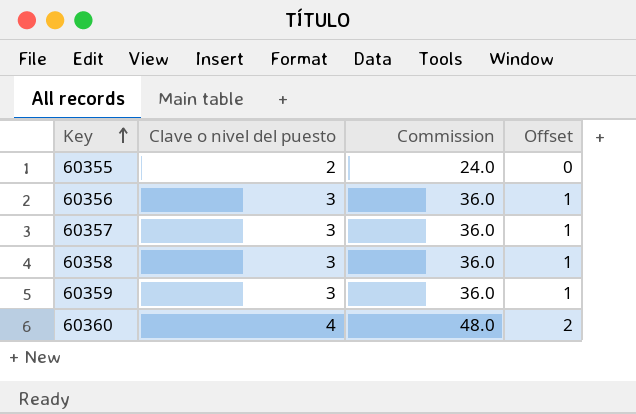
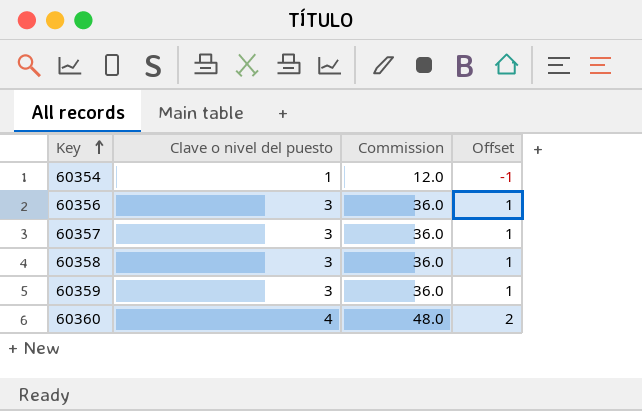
row 60355: 2 | 24.0 | 0 -> none
row 60354: none -> 1 | 12.0 | -1

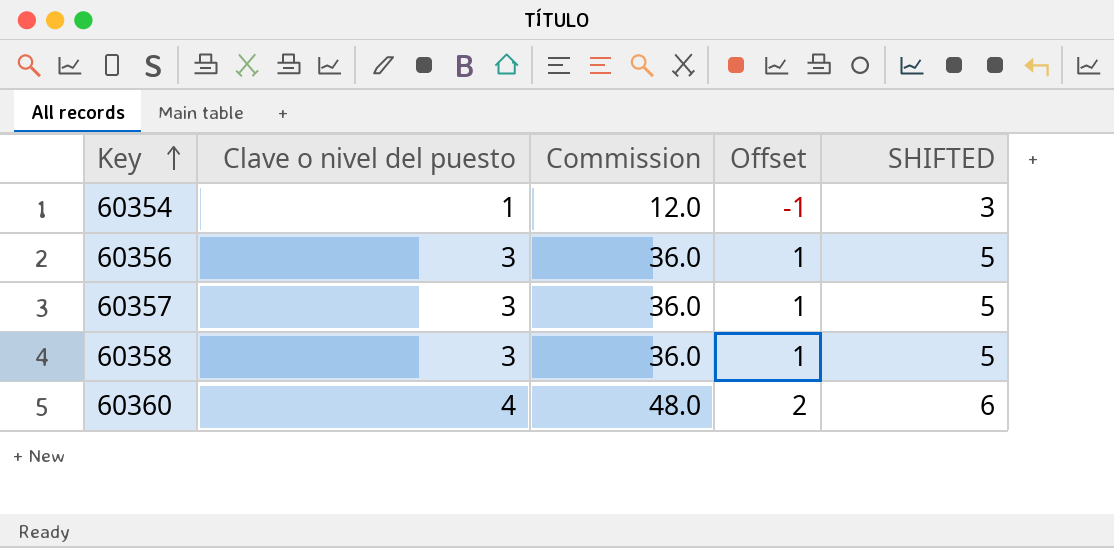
column SHIFTED | formula: none -> [Clave o nivel del puesto] + 2
row 60359: 3 | 36.0 | 1 -> none

